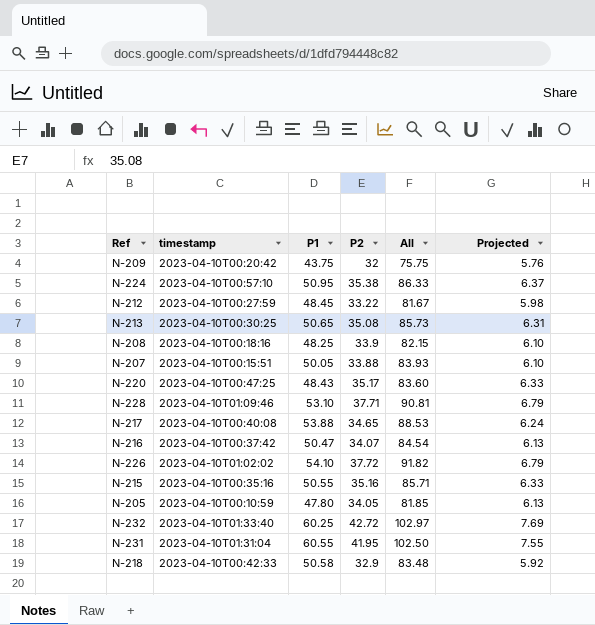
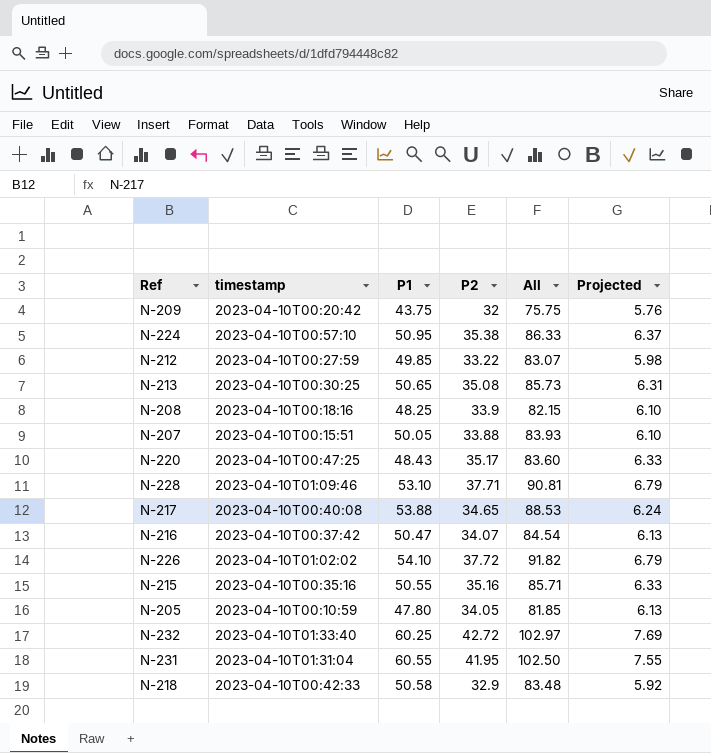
N-212 | P1: 48.45 -> 49.85
N-212 | All: 81.67 -> 83.07

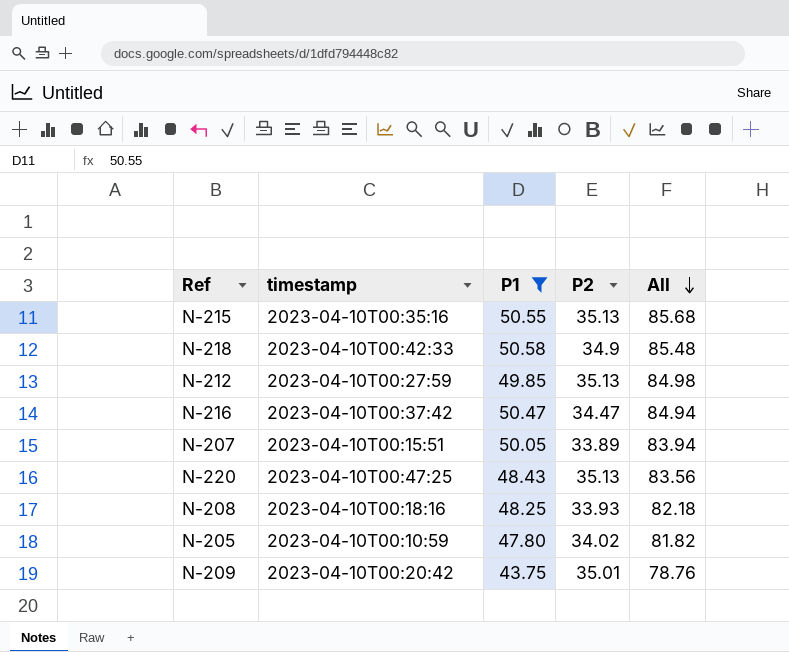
filter: none -> P1 <= 50.58
row order: none -> All descending
column Projected | formula: [P2] * 0.18 -> none
N-215 | P2: 35.16 -> 35.13
N-215 | All: 85.71 -> 85.68
N-218 | P2: 32.9 -> 34.9
N-218 | All: 83.48 -> 85.48
N-212 | P2: 33.22 -> 35.13
N-212 | All: 83.07 -> 84.98
N-216 | P2: 34.07 -> 34.47
N-216 | All: 84.54 -> 84.94
N-207 | P2: 33.88 -> 33.89
N-207 | All: 83.93 -> 83.94
N-220 | P2: 35.17 -> 35.13
N-220 | All: 83.60 -> 83.56
N-208 | P2: 33.9 -> 33.93
N-208 | All: 82.15 -> 82.18
N-205 | P2: 34.05 -> 34.02
N-205 | All: 81.85 -> 81.82
N-209 | P2: 32 -> 35.01
N-209 | All: 75.75 -> 78.76

